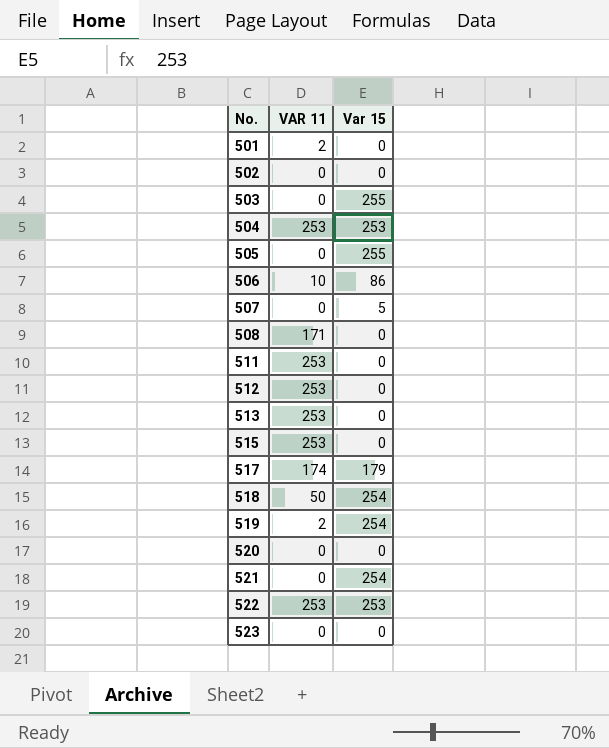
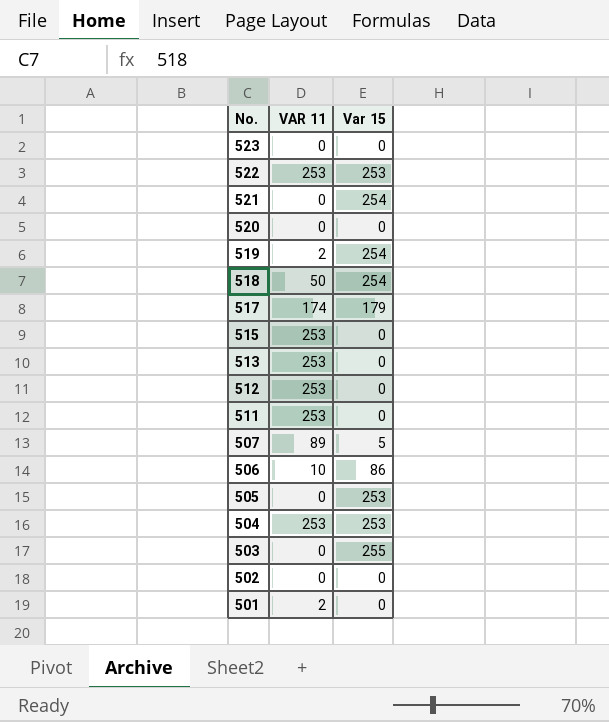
row order: No. ascending -> No. descending
row 508: 171 | 0 -> none
507 | VAR 11: 0 -> 89
505 | Var 15: 255 -> 253

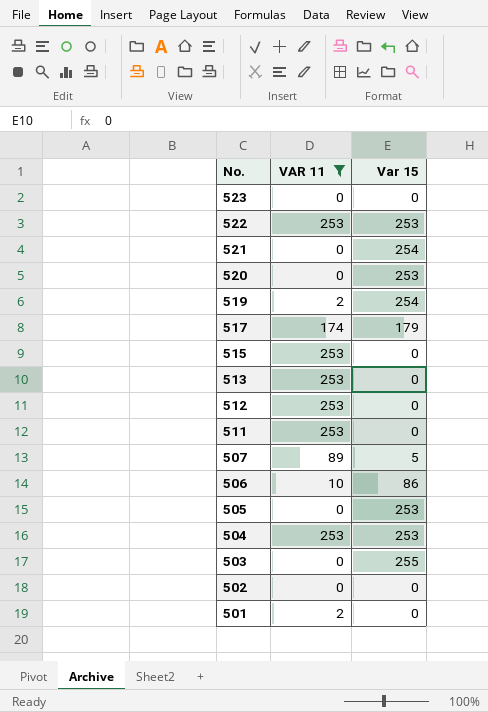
filter: none -> VAR 11 != 50
520 | Var 15: 0 -> 253

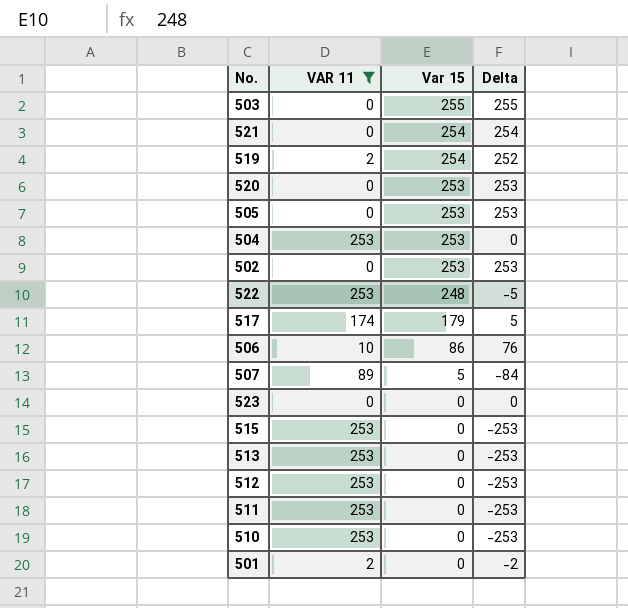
row order: No. descending -> Var 15 descending
column Delta | formula: none -> [Var 15] - [VAR 11]
502 | Var 15: 0 -> 253
522 | Var 15: 253 -> 248
row 510: none -> 253 | 0 | -253

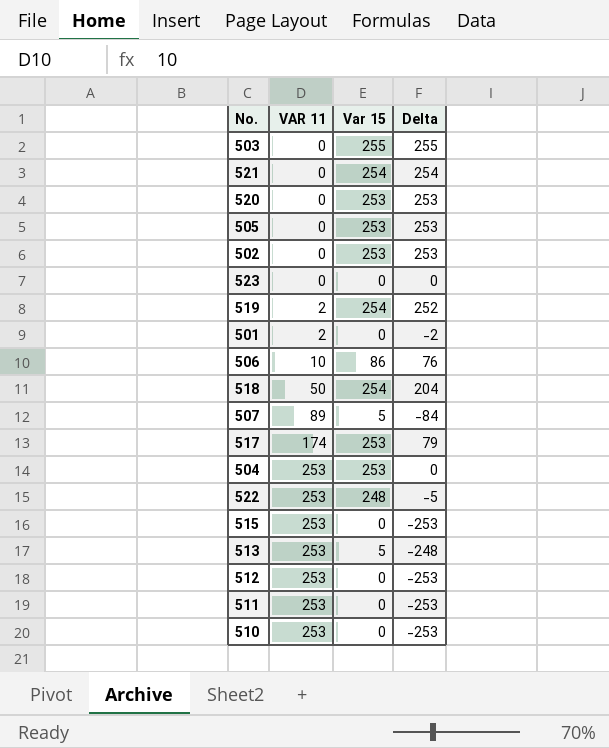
filter: VAR 11 != 50 -> none
row order: Var 15 descending -> VAR 11 ascending
517 | Var 15: 179 -> 253
517 | Delta: 5 -> 79
513 | Var 15: 0 -> 5
513 | Delta: -253 -> -248

